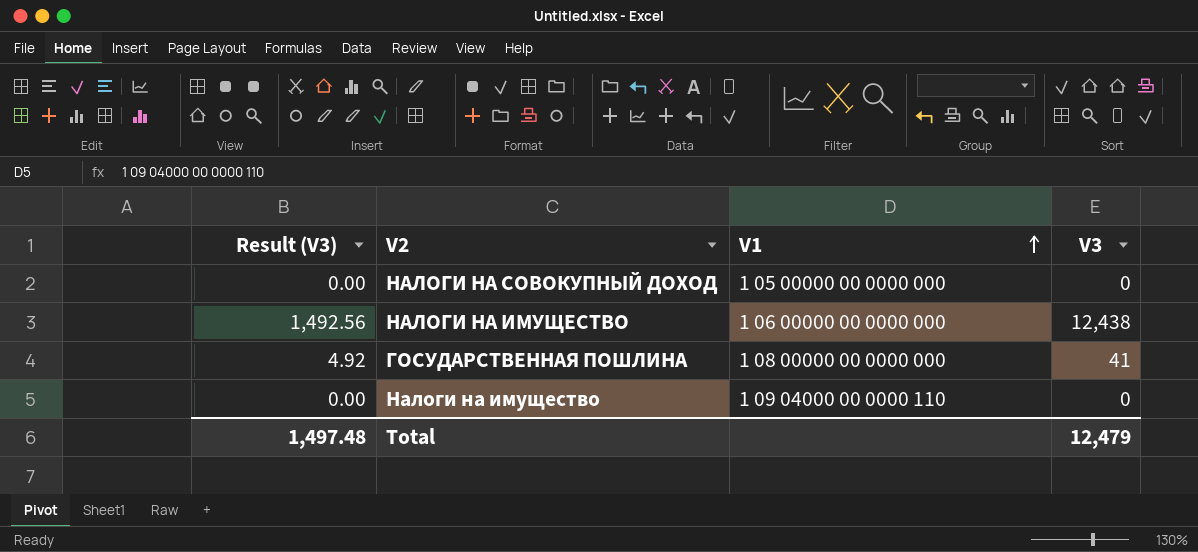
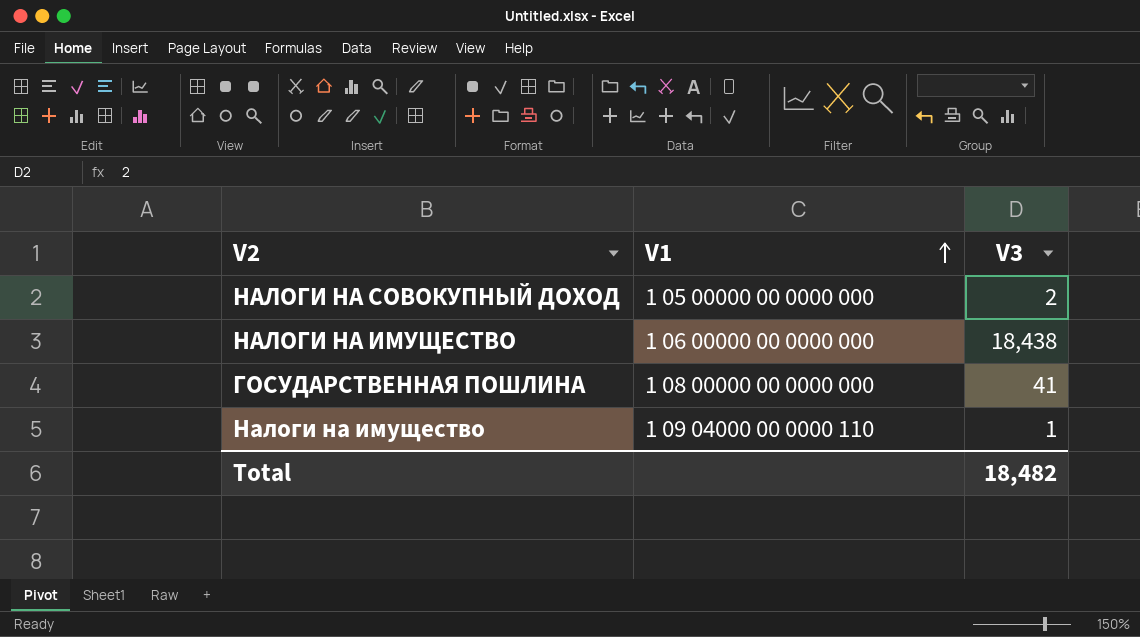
column Result (V3) | formula: [V3] * 0.12 -> none
НАЛОГИ НА СОВОКУПНЫЙ ДОХОД | V3: 0 -> 2
НАЛОГИ НА ИМУЩЕСТВО | V3: 12,438 -> 18,438
Налоги на имущество | V3: 0 -> 1
Total | V3: 12,479 -> 18,482

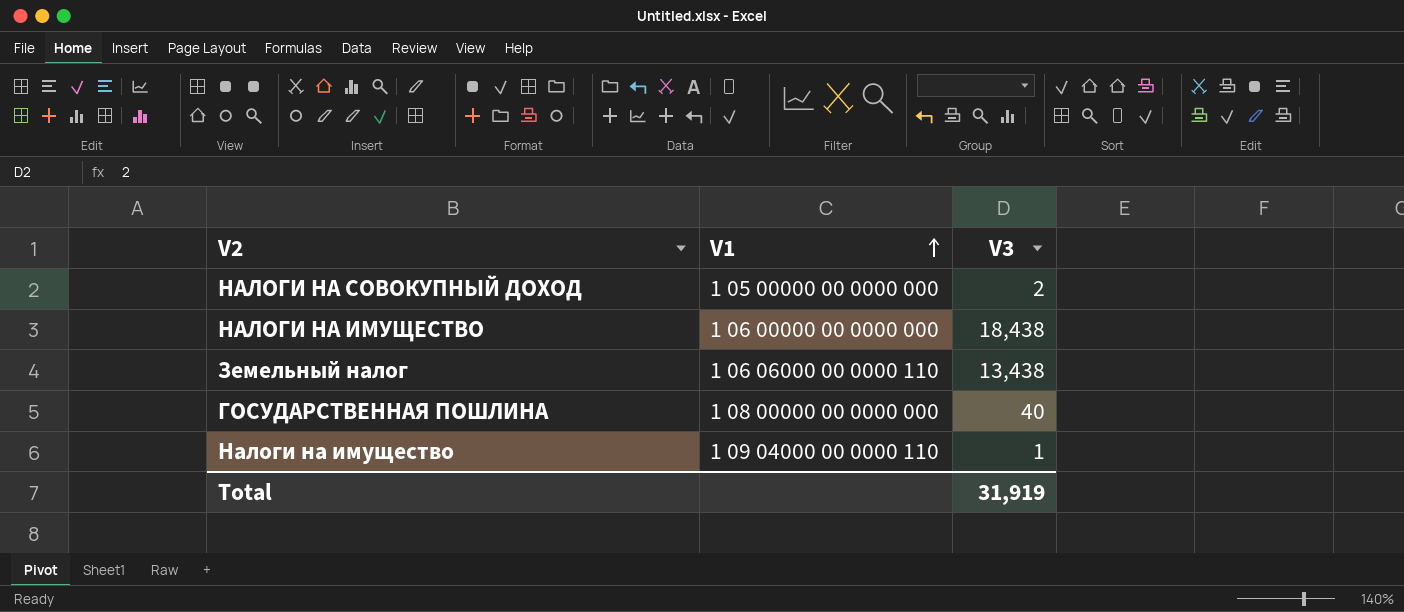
row Земельный налог: none -> 1 06 06000 00 0000 110 | 13,438
ГОСУДАРСТВЕННАЯ ПОШЛИНА | V3: 41 -> 40
Total | V3: 18,482 -> 31,919

